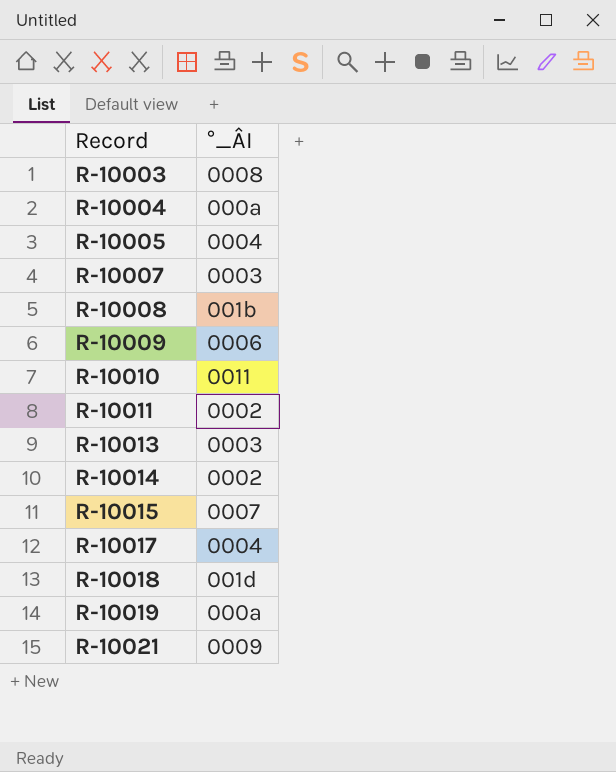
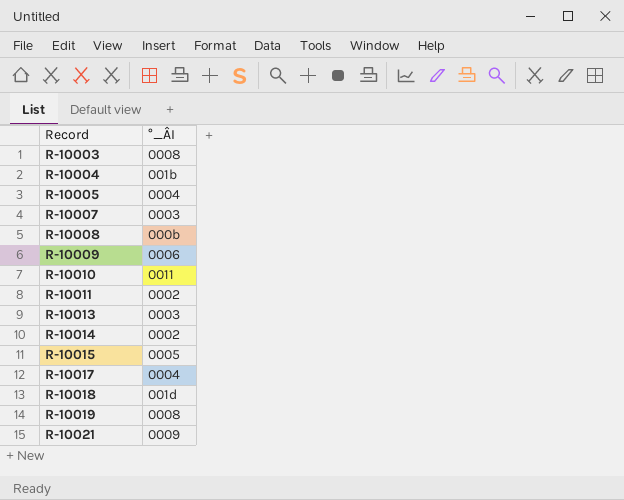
R-10004 | °_ÂI: 000a -> 001b
R-10008 | °_ÂI: 001b -> 000b
R-10015 | °_ÂI: 0007 -> 0005
R-10019 | °_ÂI: 000a -> 0008

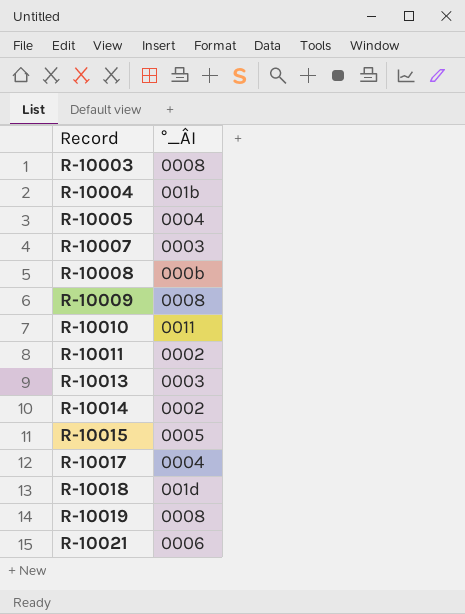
R-10009 | °_ÂI: 0006 -> 0008
R-10021 | °_ÂI: 0009 -> 0006

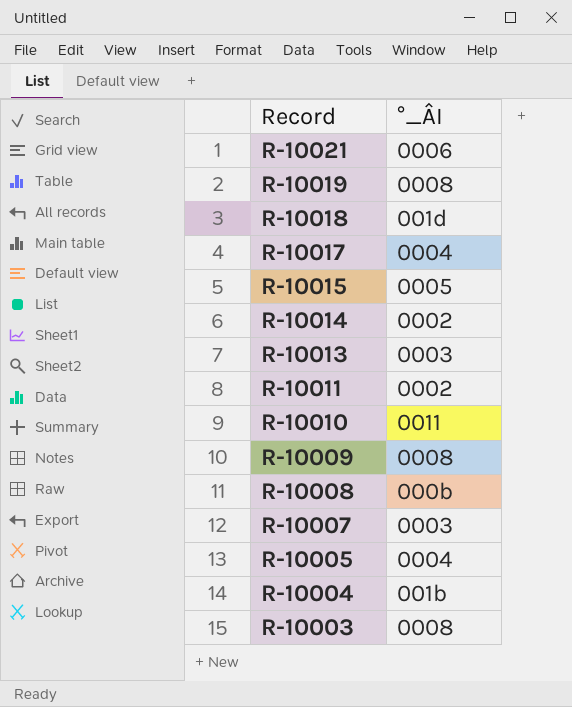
row order: Record ascending -> Record descending

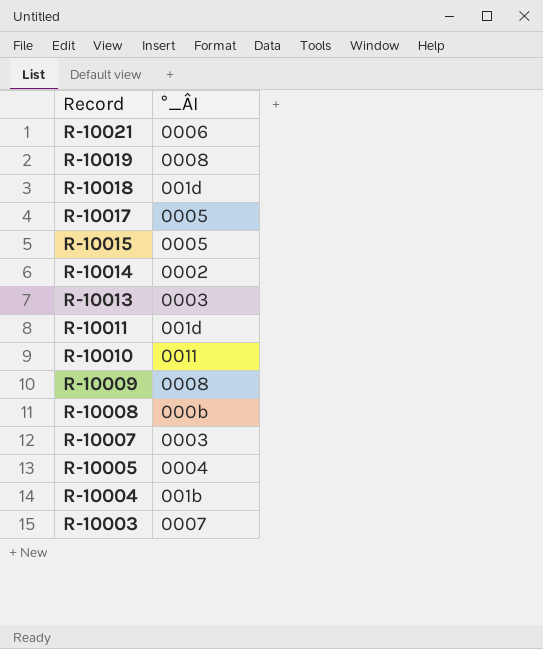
R-10017 | °_ÂI: 0004 -> 0005
R-10011 | °_ÂI: 0002 -> 001d
R-10003 | °_ÂI: 0008 -> 0007

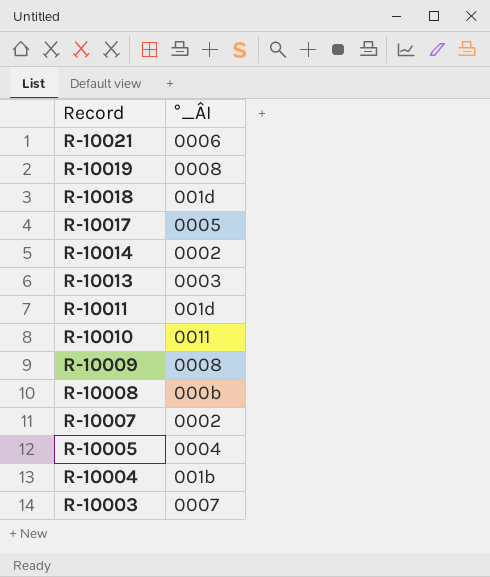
row R-10015: 0005 -> none
R-10007 | °_ÂI: 0003 -> 0002

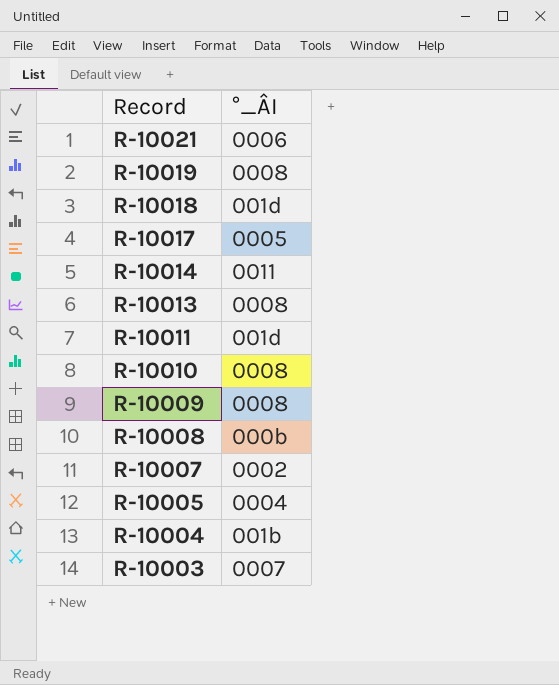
R-10014 | °_ÂI: 0002 -> 0011
R-10013 | °_ÂI: 0003 -> 0008
R-10010 | °_ÂI: 0011 -> 0008

